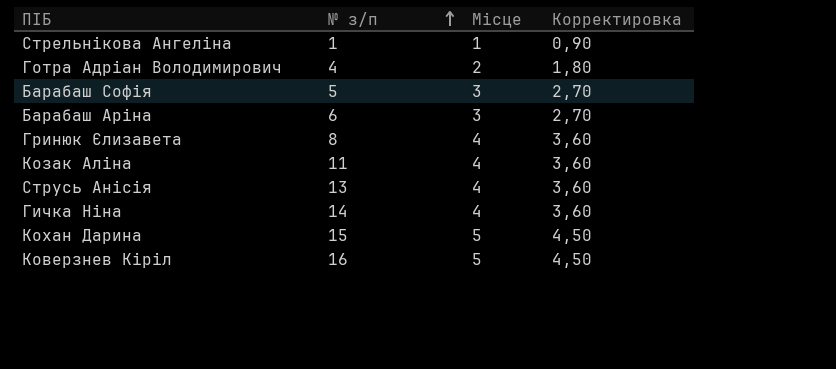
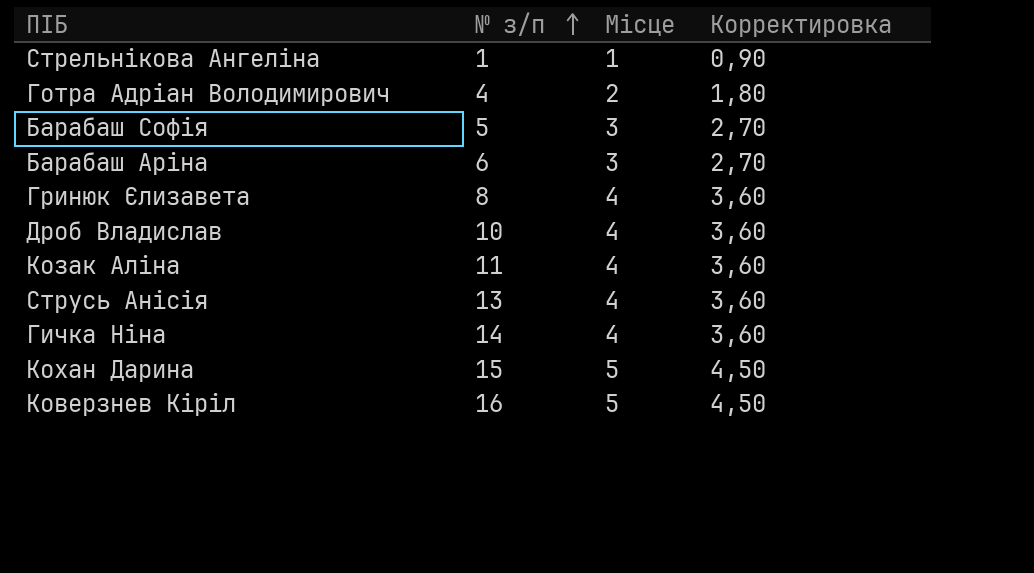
row Дроб Владислав: none -> 10 | 4 | 3,60

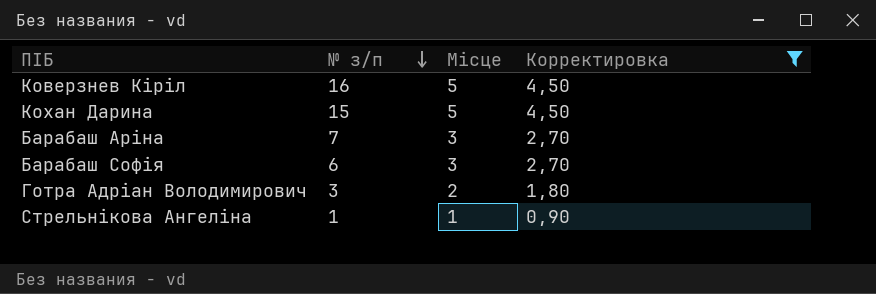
filter: none -> Корректировка != 3,60
row order: № з/п ascending -> № з/п descending
Барабаш Аріна | № з/п: 6 -> 7
Барабаш Софія | № з/п: 5 -> 6
Готра Адріан Володимирович | № з/п: 4 -> 3

